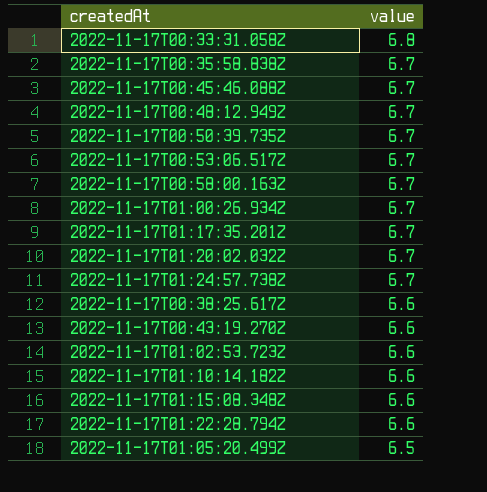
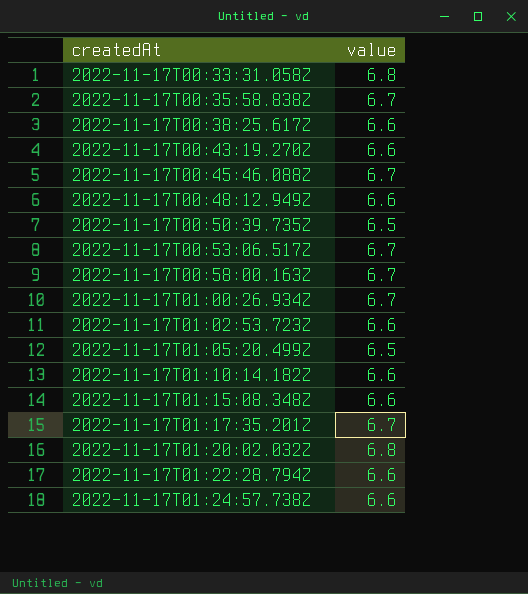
row order: value descending -> createdAt ascending
2022-11-17T00:48:12.949Z | value: 6.7 -> 6.6
2022-11-17T00:50:39.735Z | value: 6.7 -> 6.5
2022-11-17T01:20:02.032Z | value: 6.7 -> 6.8
2022-11-17T01:24:57.738Z | value: 6.7 -> 6.6

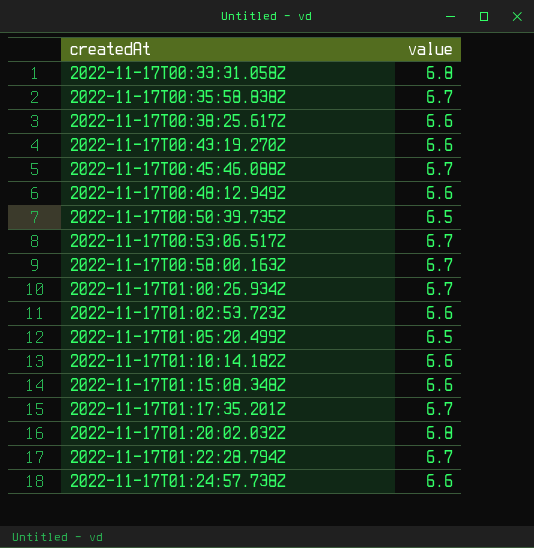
2022-11-17T01:22:28.794Z | value: 6.6 -> 6.7

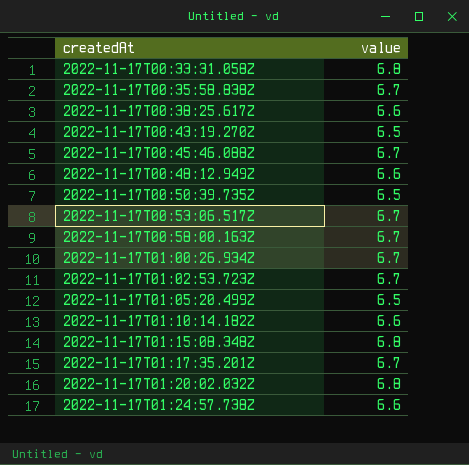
row 2022-11-17T01:22:28.794Z: 6.7 -> none
2022-11-17T00:43:19.270Z | value: 6.6 -> 6.5
2022-11-17T01:02:53.723Z | value: 6.6 -> 6.7
2022-11-17T01:15:08.348Z | value: 6.6 -> 6.8

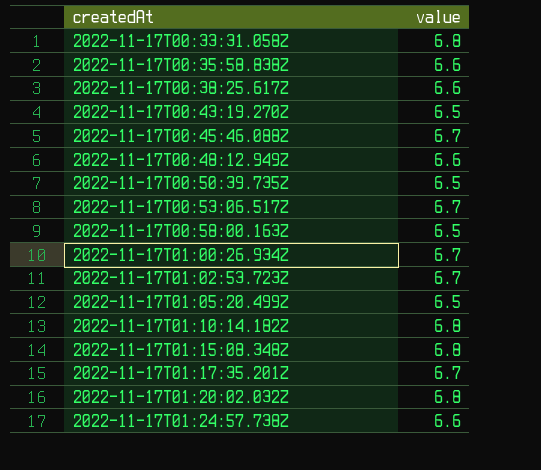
2022-11-17T00:35:58.838Z | value: 6.7 -> 6.6
2022-11-17T00:58:00.163Z | value: 6.7 -> 6.5
2022-11-17T01:10:14.182Z | value: 6.6 -> 6.8

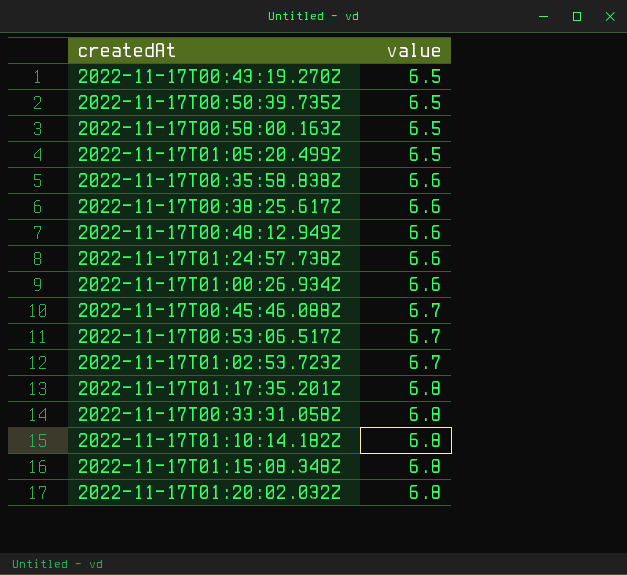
row order: createdAt ascending -> value ascending
2022-11-17T01:00:26.934Z | value: 6.7 -> 6.6
2022-11-17T01:17:35.201Z | value: 6.7 -> 6.8

